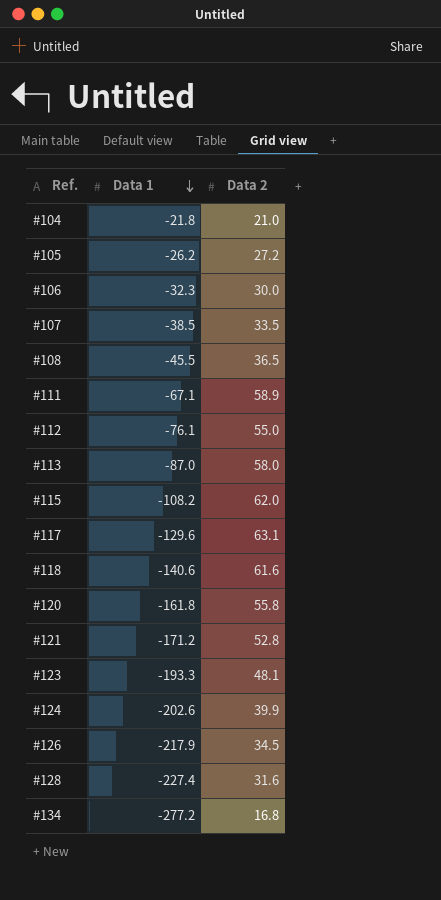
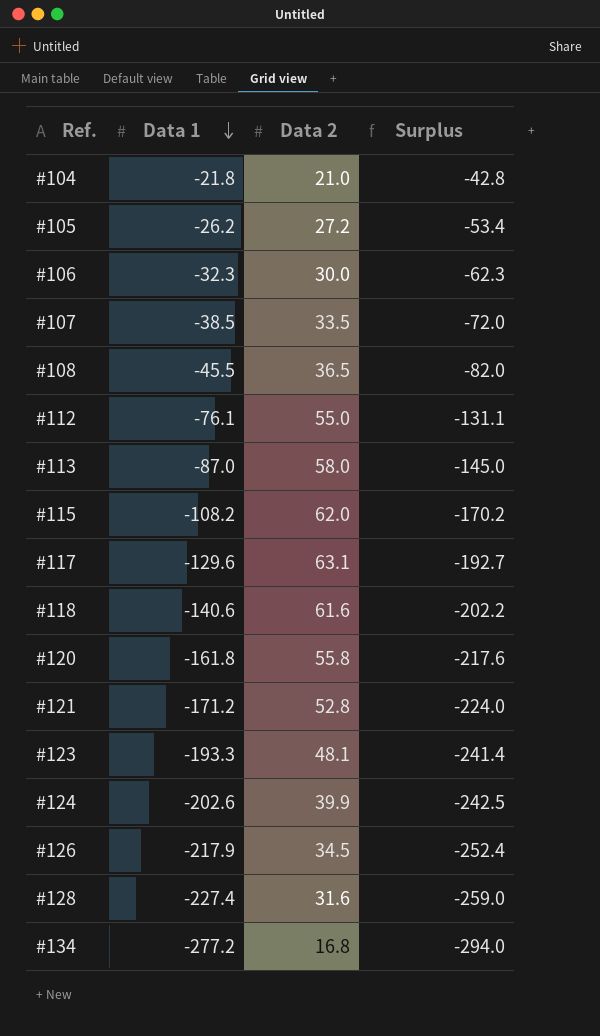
column Surplus | formula: none -> [Data 1] - [Data 2]
row #111: -67.1 | 58.9 -> none

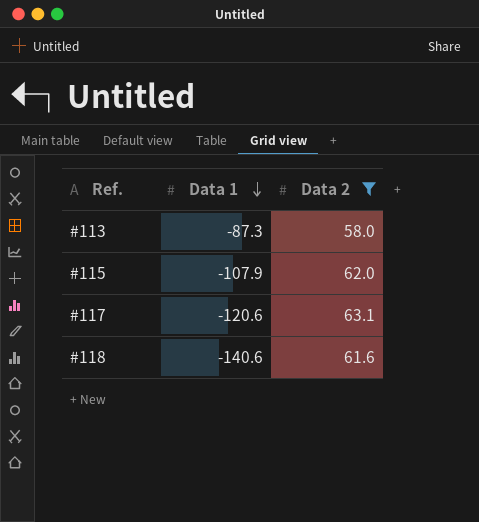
filter: none -> Data 2 >= 58.0
column Surplus | formula: [Data 1] - [Data 2] -> none
#113 | Data 1: -87.0 -> -87.3
#115 | Data 1: -108.2 -> -107.9
#117 | Data 1: -129.6 -> -120.6

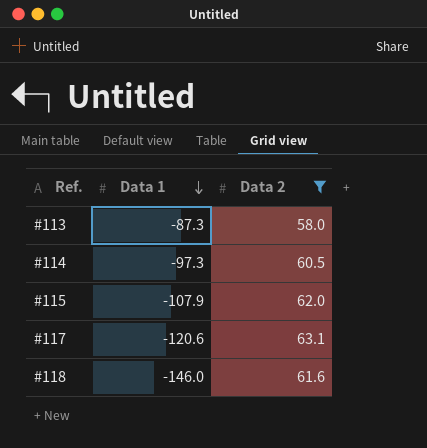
row #114: none -> -97.3 | 60.5
#118 | Data 1: -140.6 -> -146.0

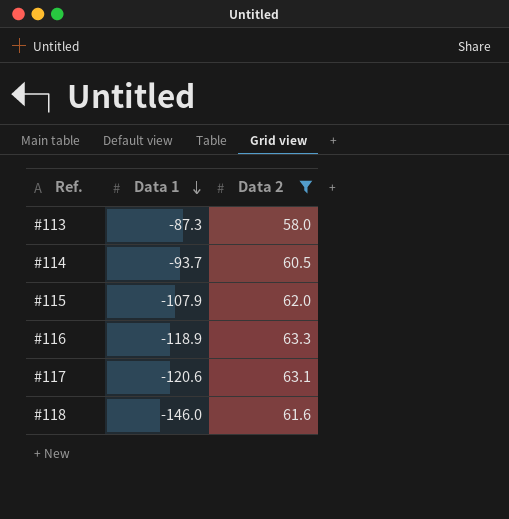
#114 | Data 1: -97.3 -> -93.7
row #116: none -> -118.9 | 63.3

